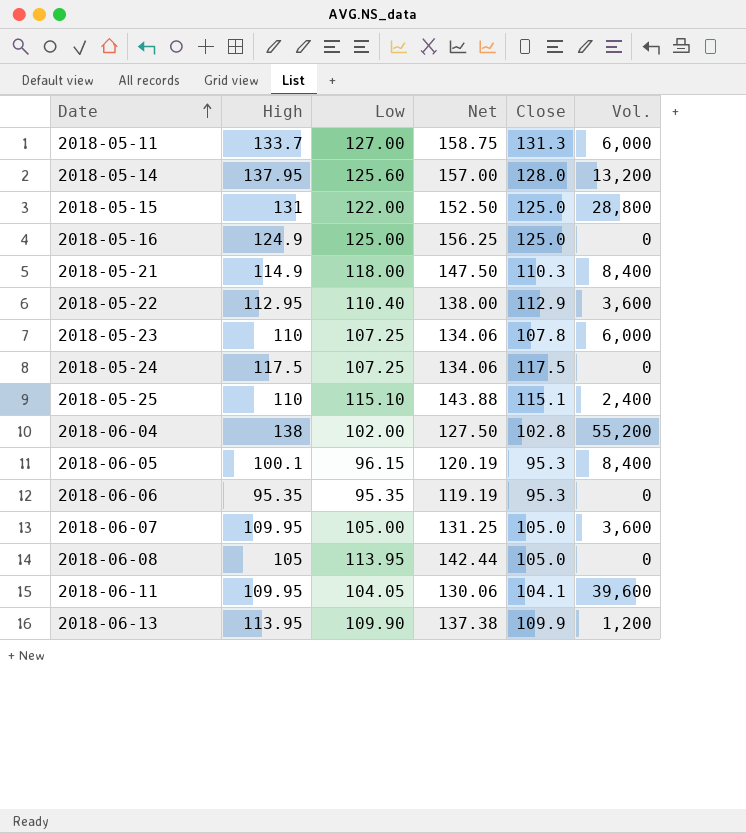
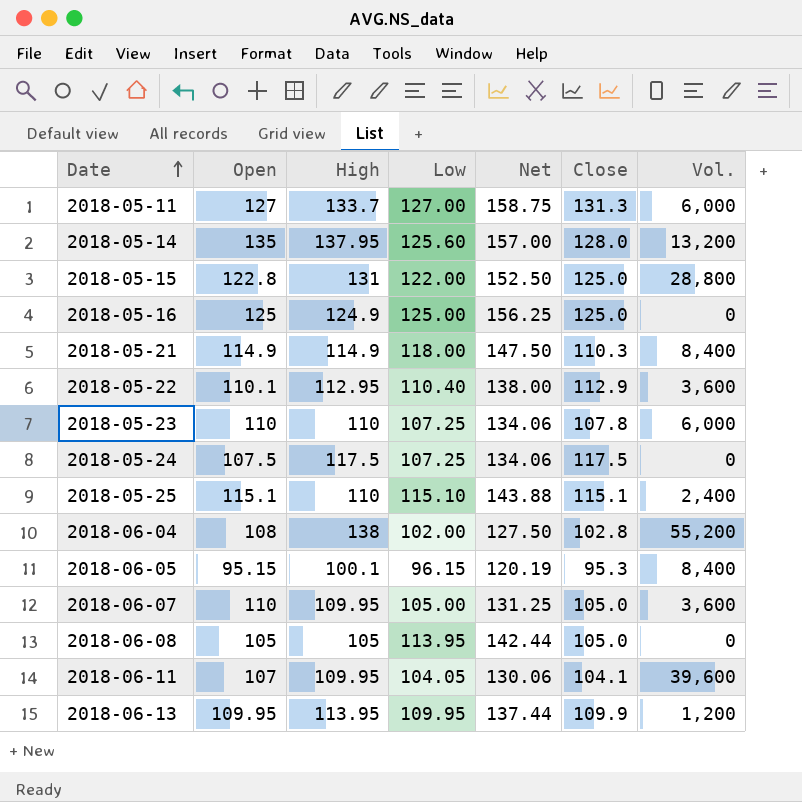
column Open | position: none -> 2
row 2018-06-06: 95.35 | 95.35 | 119.19 | 95.3 | 0 -> none
2018-06-13 | Low: 109.90 -> 109.95
2018-06-13 | Net: 137.38 -> 137.44

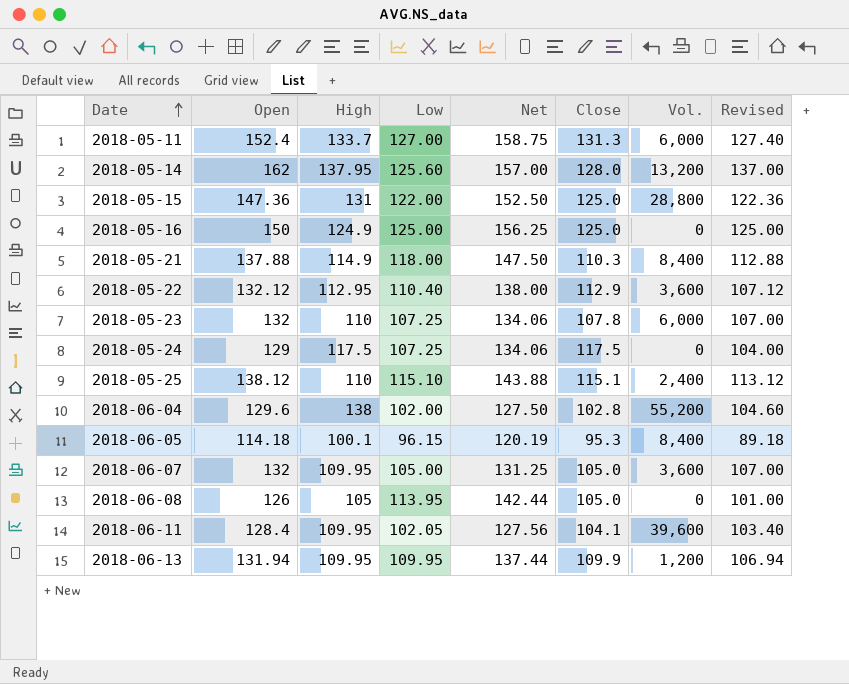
column Revised | formula: none -> [Open] - 25
2018-05-11 | Open: 127 -> 152.4
2018-05-14 | Open: 135 -> 162
2018-05-15 | Open: 122.8 -> 147.36
2018-05-16 | Open: 125 -> 150
2018-05-21 | Open: 114.9 -> 137.88
2018-05-22 | Open: 110.1 -> 132.12
2018-05-23 | Open: 110 -> 132
2018-05-24 | Open: 107.5 -> 129
2018-05-25 | Open: 115.1 -> 138.12
2018-06-04 | Open: 108 -> 129.6
2018-06-05 | Open: 95.15 -> 114.18
2018-06-07 | Open: 110 -> 132
2018-06-08 | Open: 105 -> 126
2018-06-11 | Open: 107 -> 128.4
2018-06-11 | Low: 104.05 -> 102.05
2018-06-11 | Net: 130.06 -> 127.56
2018-06-13 | Open: 109.95 -> 131.94
2018-06-13 | High: 113.95 -> 109.95

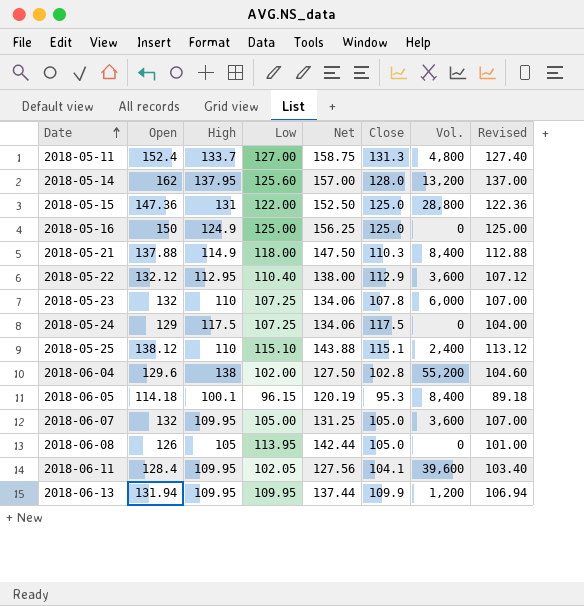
2018-05-11 | Vol.: 6,000 -> 4,800

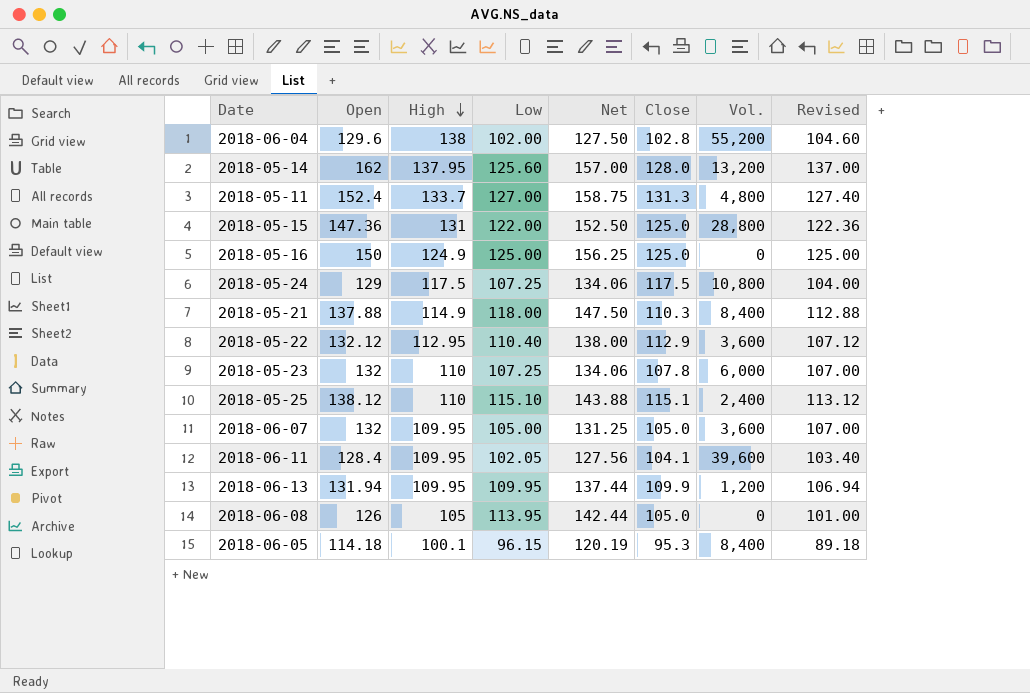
row order: Date ascending -> High descending
2018-05-24 | Vol.: 0 -> 10,800

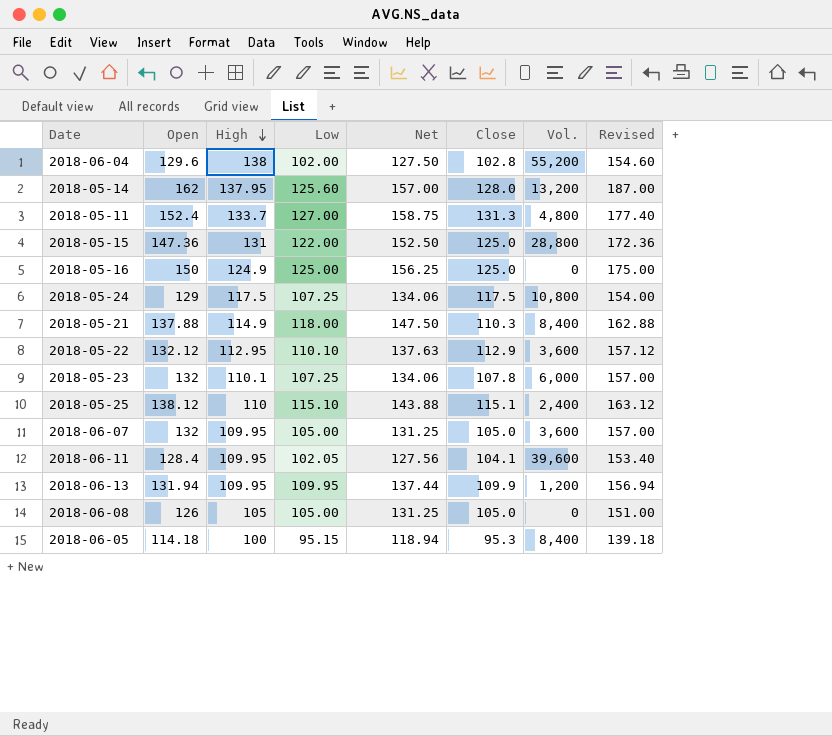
column Revised | formula: [Open] - 25 -> [Open] + 25
2018-05-22 | Low: 110.40 -> 110.10
2018-05-22 | Net: 138.00 -> 137.63
2018-05-23 | High: 110 -> 110.1
2018-06-08 | Low: 113.95 -> 105.00
2018-06-08 | Net: 142.44 -> 131.25
2018-06-05 | High: 100.1 -> 100
2018-06-05 | Low: 96.15 -> 95.15
2018-06-05 | Net: 120.19 -> 118.94

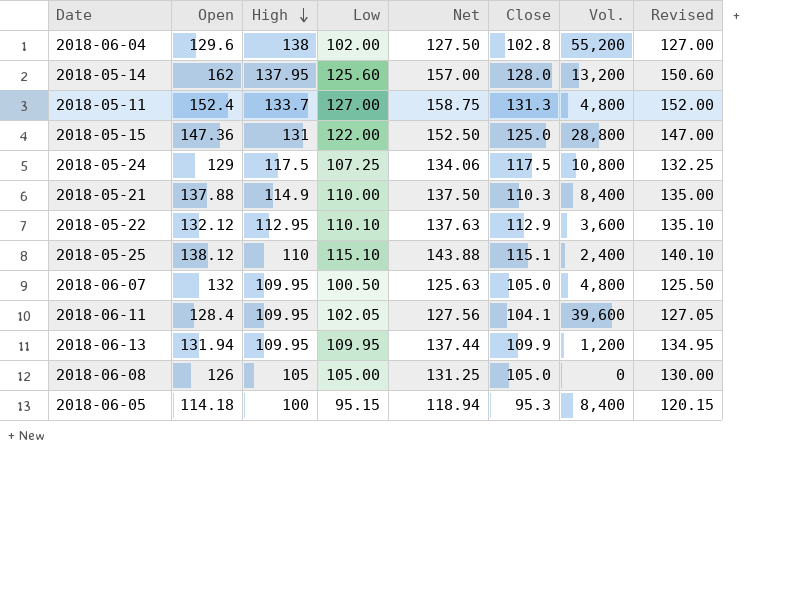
column Revised | formula: [Open] + 25 -> [Low] + 25
row 2018-05-16: 150 | 124.9 | 125.00 | 156.25 | 125.0 | 0 | 175.00 -> none
row 2018-05-23: 132 | 110.1 | 107.25 | 134.06 | 107.8 | 6,000 | 157.00 -> none
2018-05-21 | Low: 118.00 -> 110.00
2018-05-21 | Net: 147.50 -> 137.50
2018-06-07 | Low: 105.00 -> 100.50
2018-06-07 | Net: 131.25 -> 125.63
2018-06-07 | Vol.: 3,600 -> 4,800

